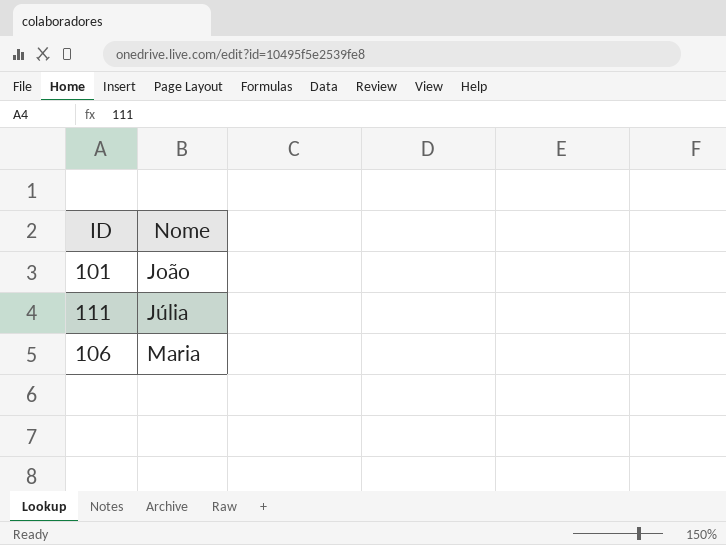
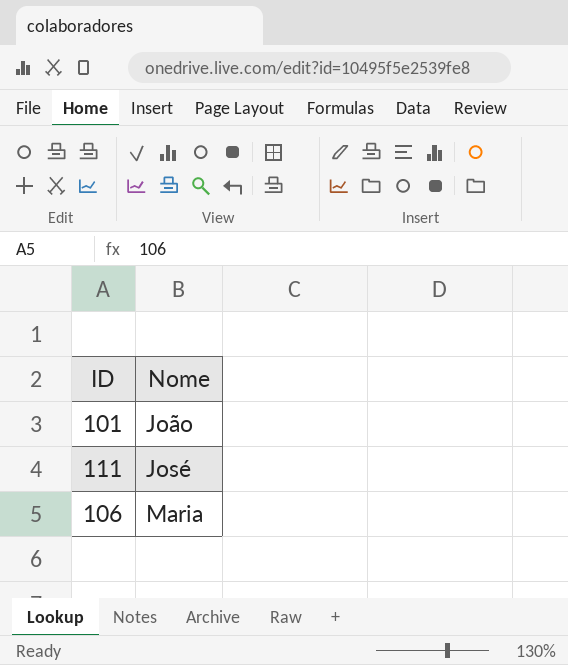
111 | Nome: Júlia -> José

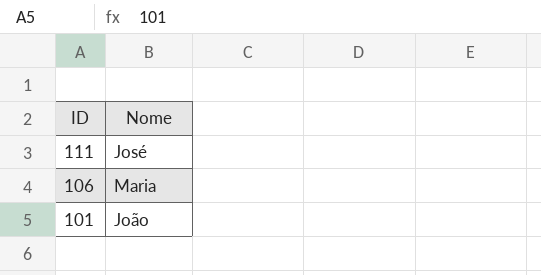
row order: Nome ascending -> ID descending

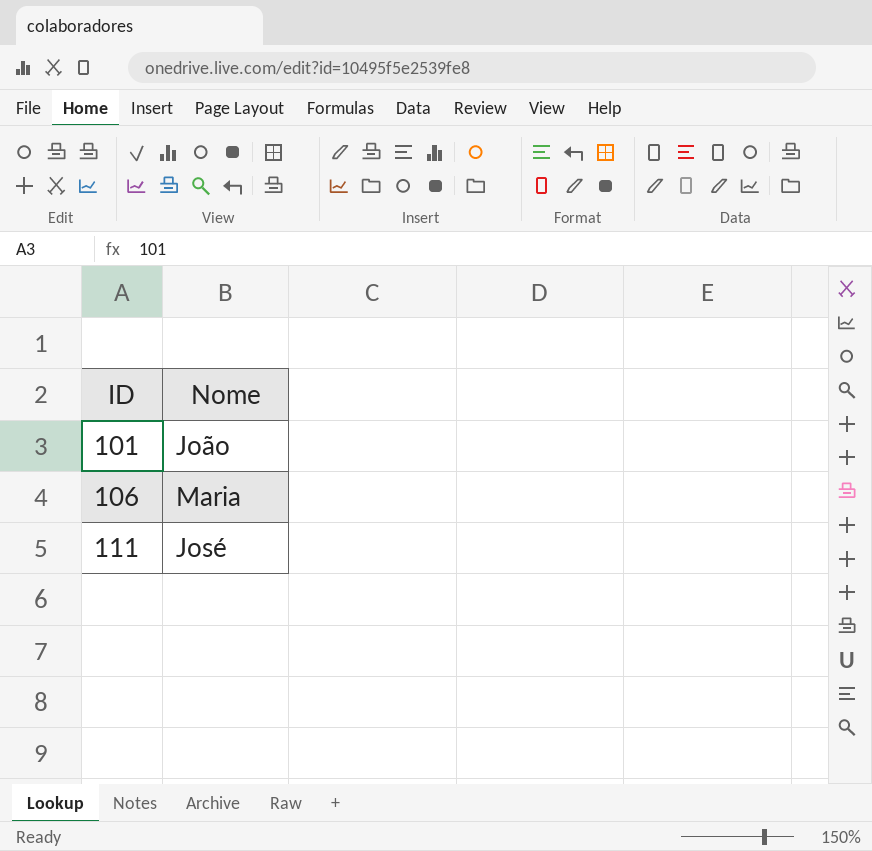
row order: ID descending -> ID ascending

